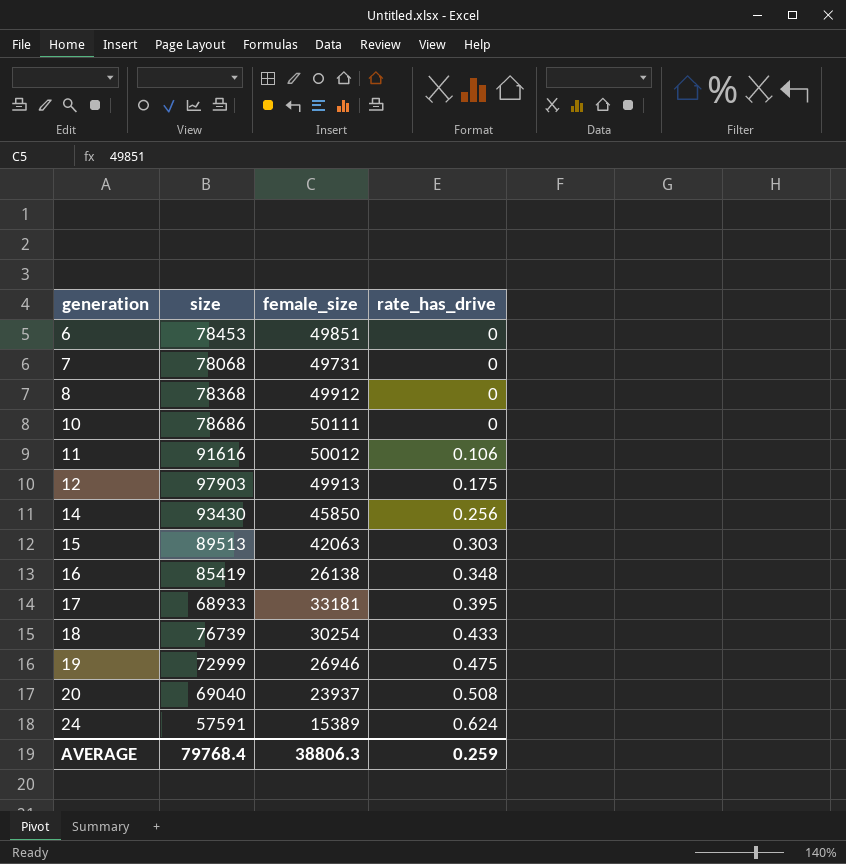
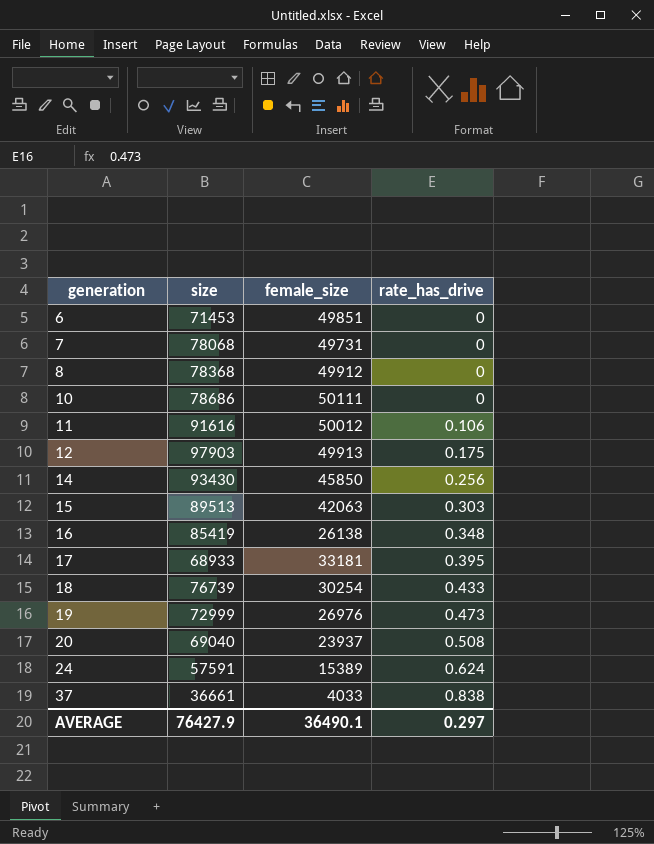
6 | size: 78453 -> 71453
19 | female_size: 26946 -> 26976
19 | rate_has_drive: 0.475 -> 0.473
row 37: none -> 36661 | 4033 | 0.838
AVERAGE | size: 79768.4 -> 76427.9
AVERAGE | female_size: 38806.3 -> 36490.1
AVERAGE | rate_has_drive: 0.259 -> 0.297

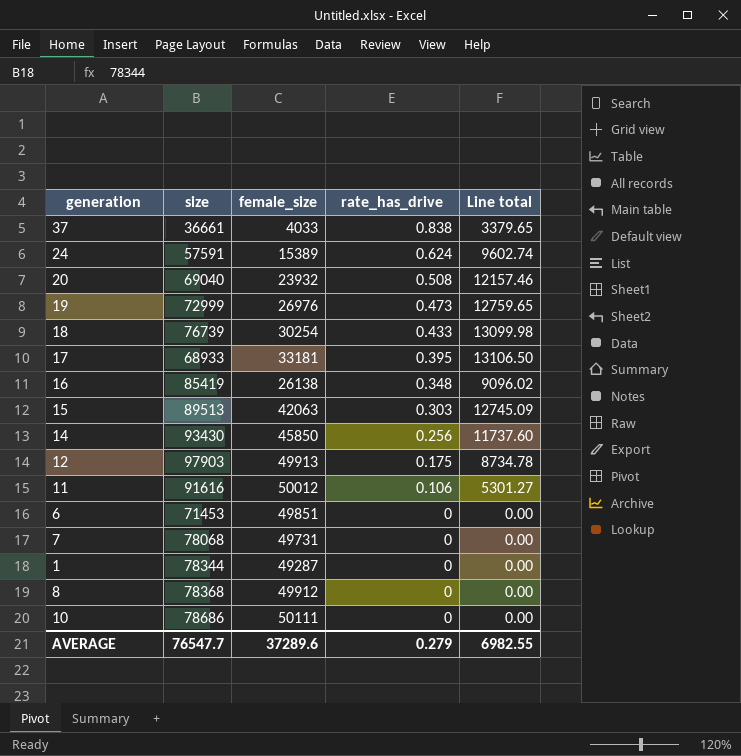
row order: generation ascending -> rate_has_drive descending
column Line total | formula: none -> [female_size] * [rate_has_drive]
20 | female_size: 23937 -> 23932
row 1: none -> 78344 | 49287 | 0 | 0.00
AVERAGE | size: 76427.9 -> 76547.7
AVERAGE | female_size: 36490.1 -> 37289.6
AVERAGE | rate_has_drive: 0.297 -> 0.279

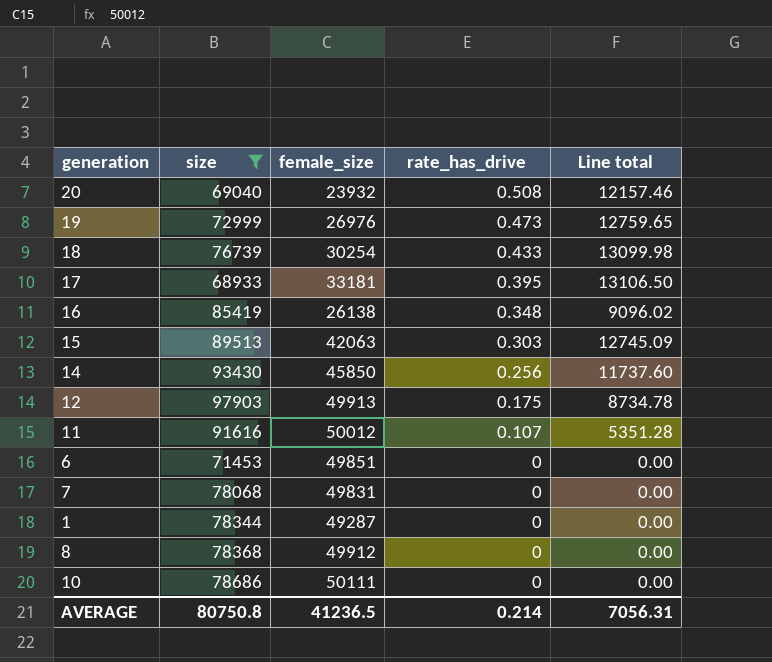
filter: none -> size >= 68933
11 | rate_has_drive: 0.106 -> 0.107
11 | Line total: 5301.27 -> 5351.28
7 | female_size: 49731 -> 49831
AVERAGE | size: 76547.7 -> 80750.8
AVERAGE | female_size: 37289.6 -> 41236.5
AVERAGE | rate_has_drive: 0.279 -> 0.214
AVERAGE | Line total: 6982.55 -> 7056.31

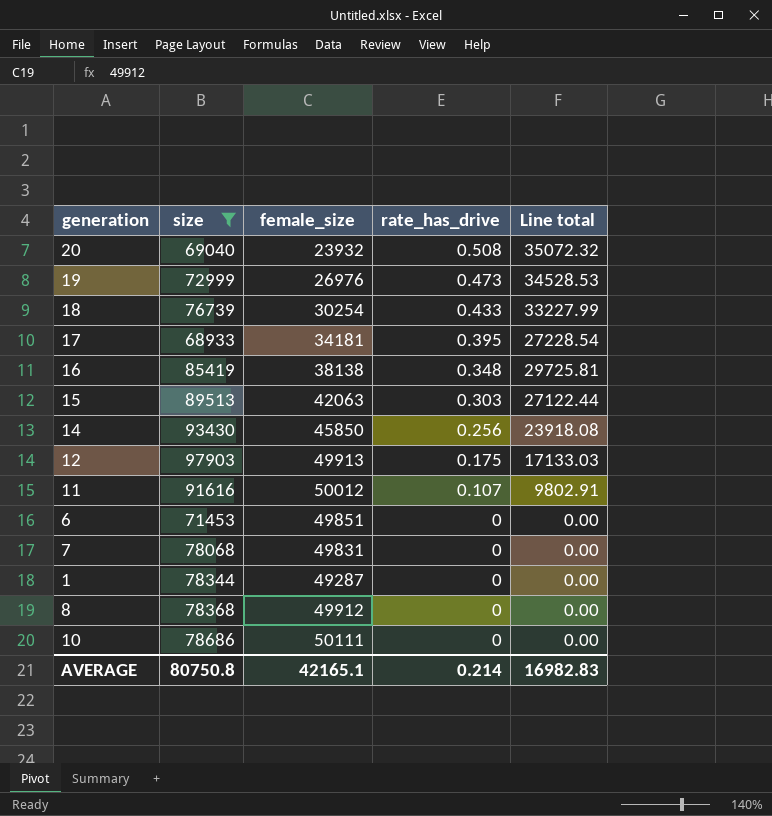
column Line total | formula: [female_size] * [rate_has_drive] -> [size] * [rate_has_drive]
17 | female_size: 33181 -> 34181
16 | female_size: 26138 -> 38138
AVERAGE | female_size: 41236.5 -> 42165.1
AVERAGE | Line total: 7056.31 -> 16982.83

